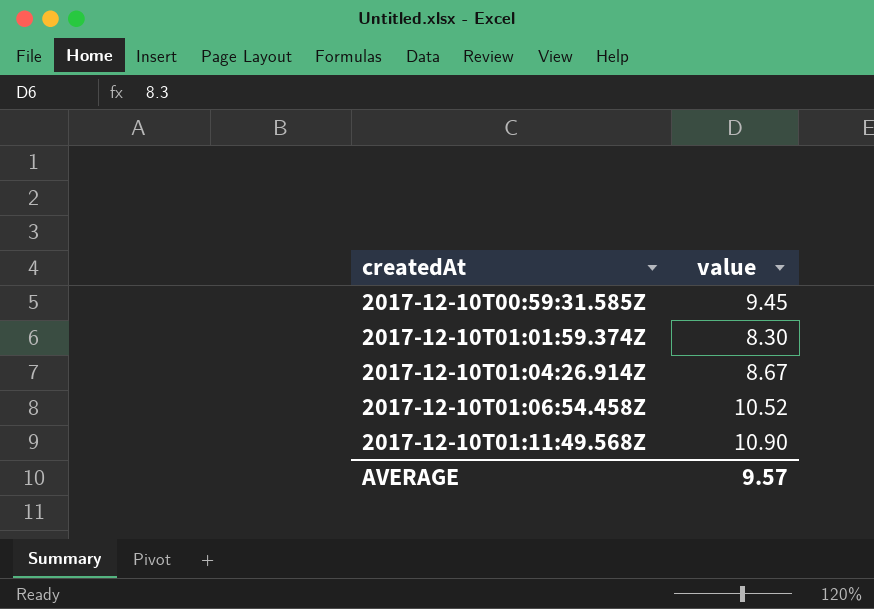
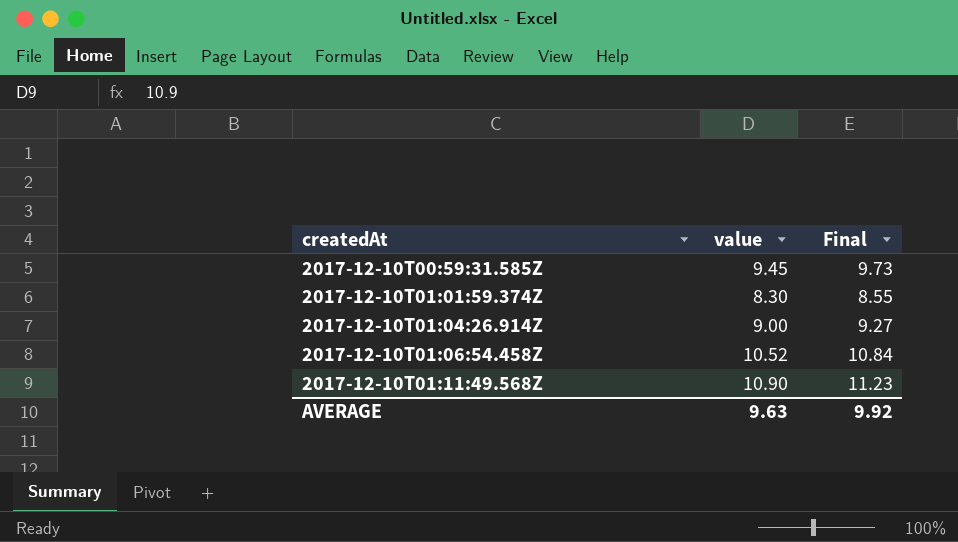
column Final | formula: none -> [value] * 1.03
2017-12-10T01:04:26.914Z | value: 8.67 -> 9.00
AVERAGE | value: 9.57 -> 9.63

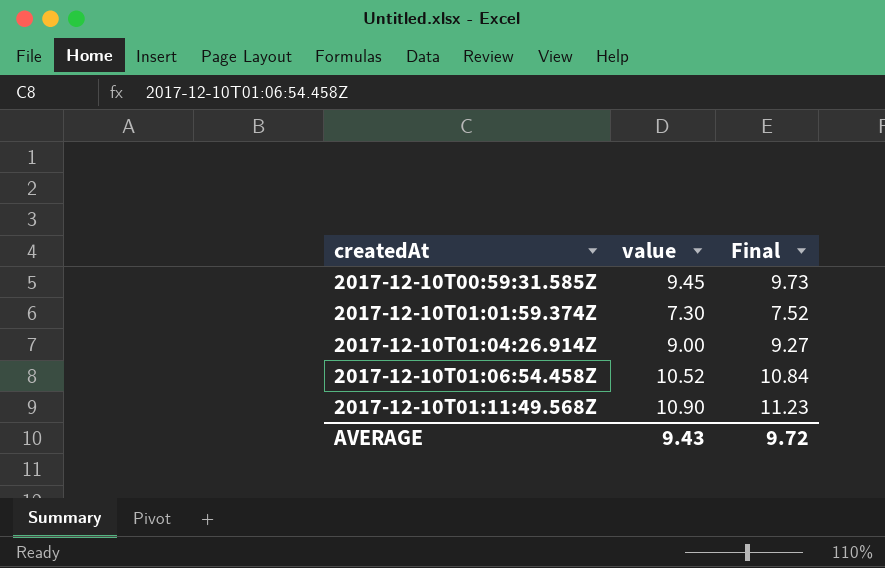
2017-12-10T01:01:59.374Z | value: 8.30 -> 7.30
2017-12-10T01:01:59.374Z | Final: 8.55 -> 7.52
AVERAGE | value: 9.63 -> 9.43
AVERAGE | Final: 9.92 -> 9.72

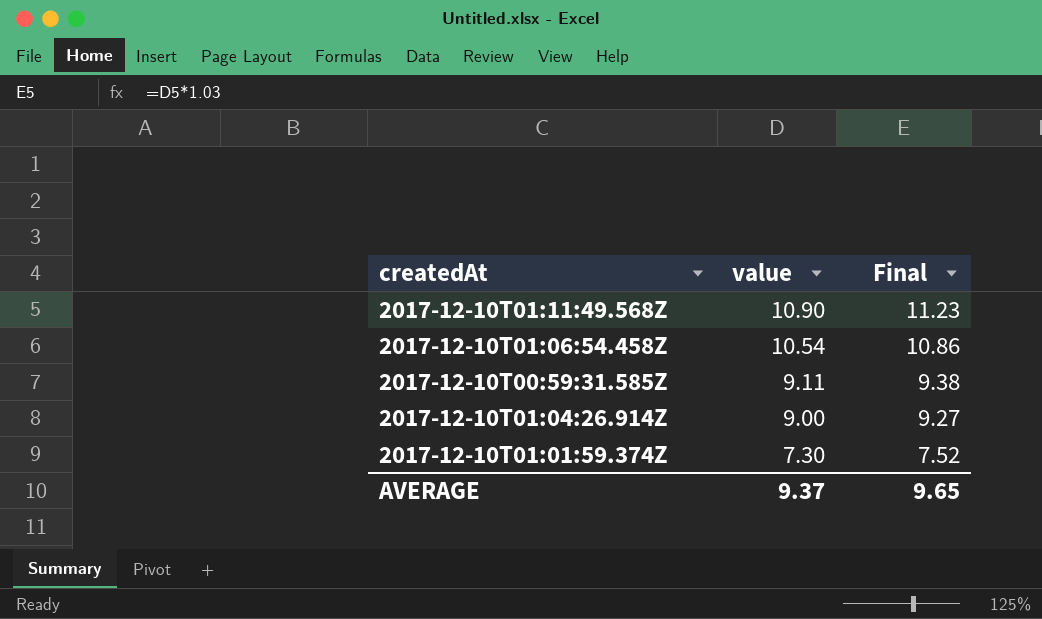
row order: createdAt ascending -> value descending
2017-12-10T01:06:54.458Z | value: 10.52 -> 10.54
2017-12-10T01:06:54.458Z | Final: 10.84 -> 10.86
2017-12-10T00:59:31.585Z | value: 9.45 -> 9.11
2017-12-10T00:59:31.585Z | Final: 9.73 -> 9.38
AVERAGE | value: 9.43 -> 9.37
AVERAGE | Final: 9.72 -> 9.65

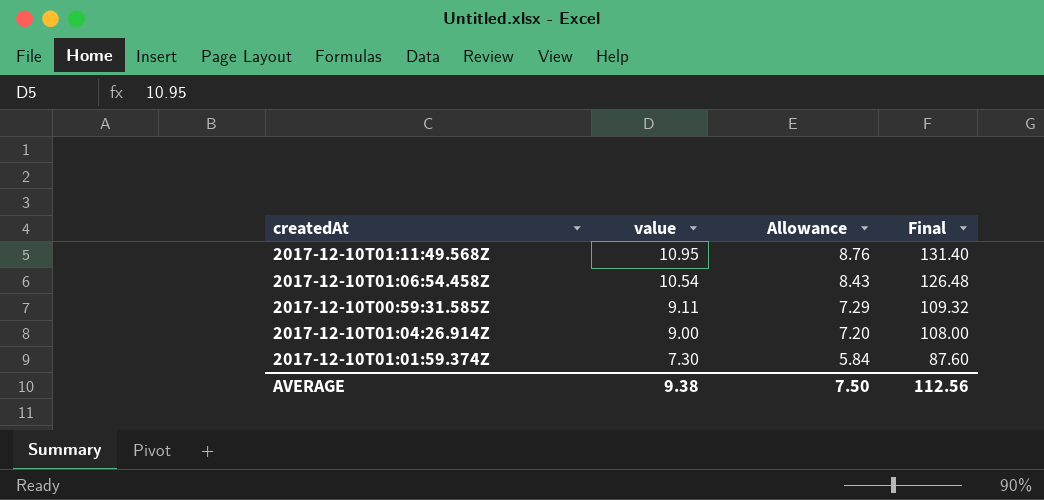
column Allowance | formula: none -> [value] * 0.8
column Final | formula: [value] * 1.03 -> [value] * 12
2017-12-10T01:11:49.568Z | value: 10.90 -> 10.95
AVERAGE | value: 9.37 -> 9.38
AVERAGE | Final: 9.65 -> 112.56

